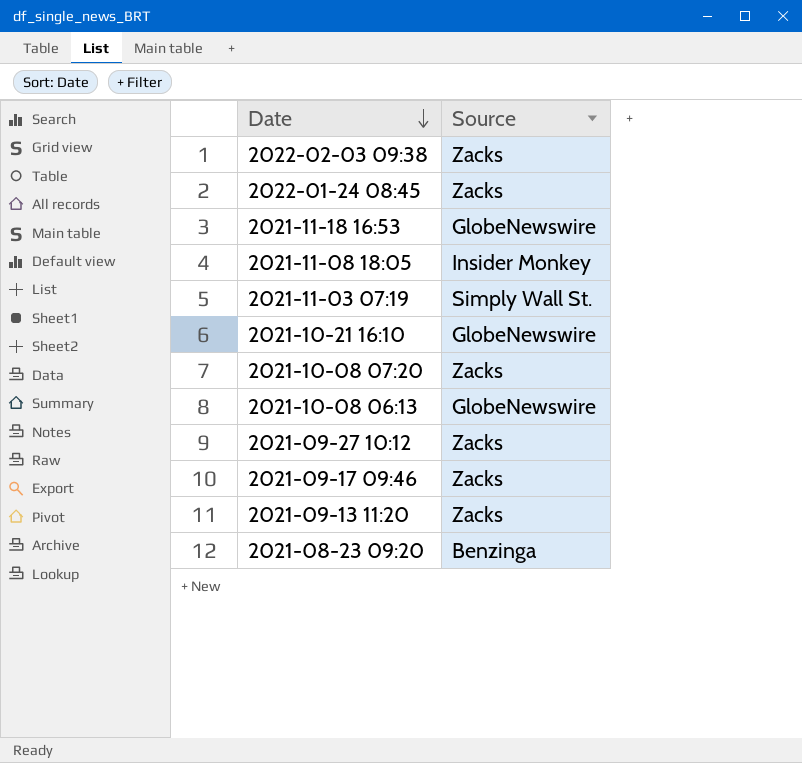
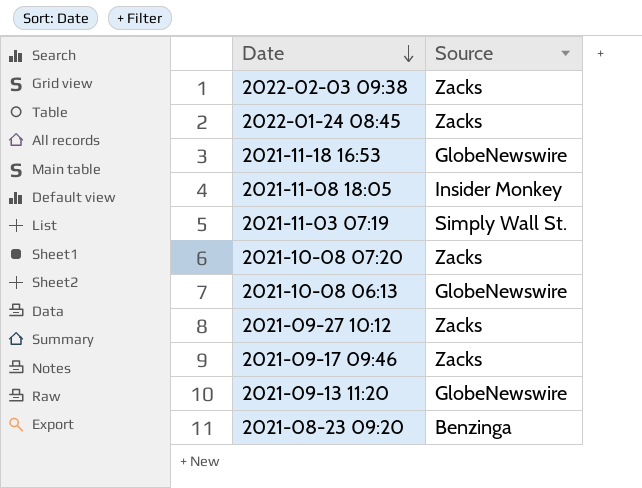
row 2021-10-21 16:10: GlobeNewswire -> none
2021-09-13 11:20 | Source: Zacks -> GlobeNewswire

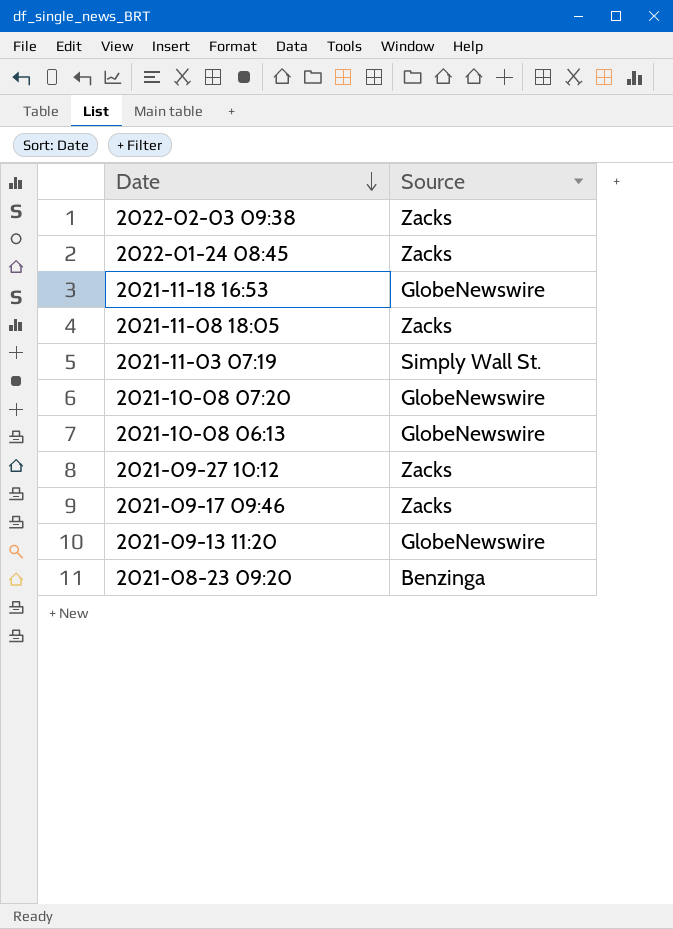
2021-11-08 18:05 | Source: Insider Monkey -> Zacks
2021-10-08 07:20 | Source: Zacks -> GlobeNewswire

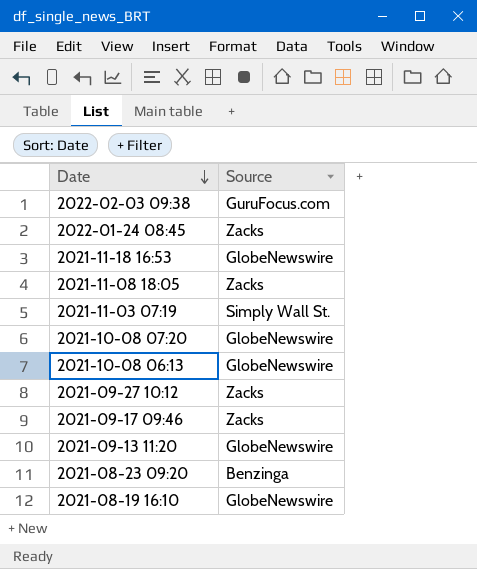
2022-02-03 09:38 | Source: Zacks -> GuruFocus.com
row 2021-08-19 16:10: none -> GlobeNewswire

